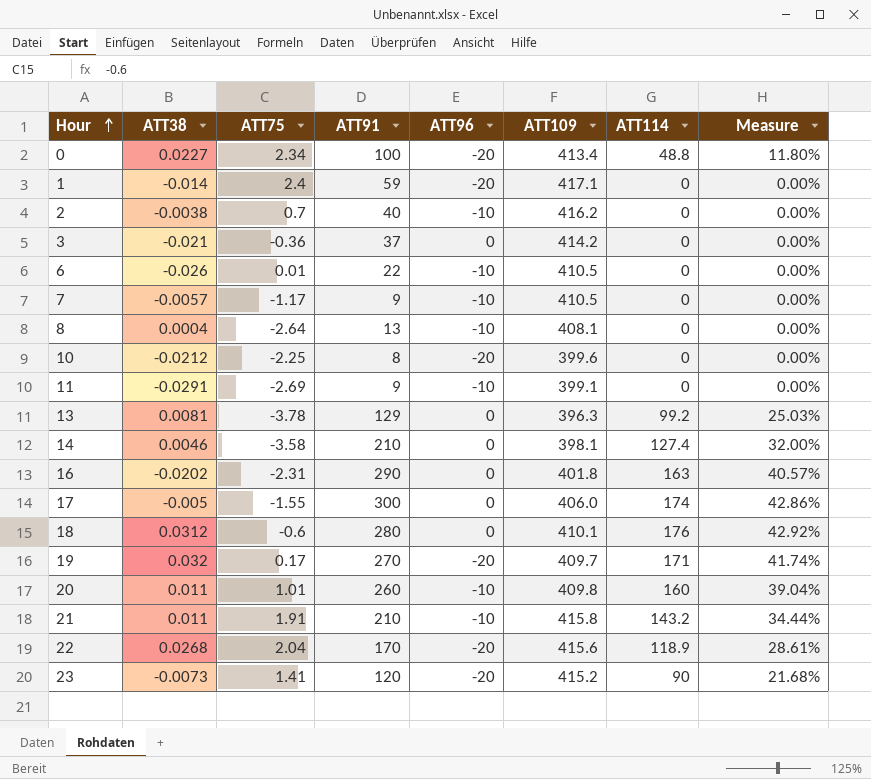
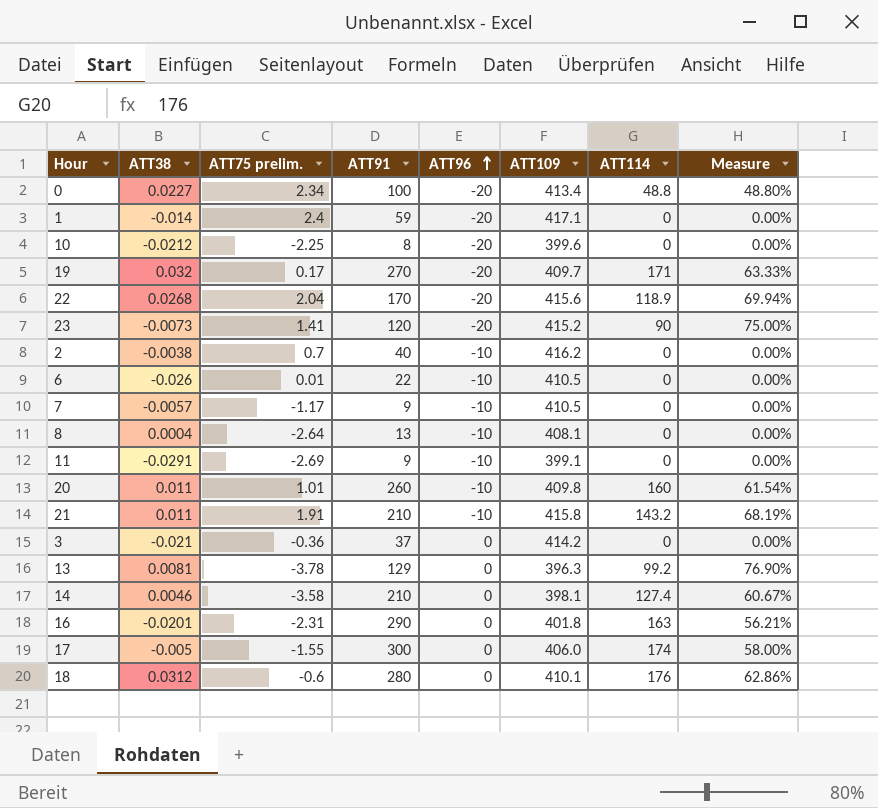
row order: Hour ascending -> ATT96 ascending
column name: ATT75 -> ATT75 prelim.
column Measure | formula: [ATT114] / [ATT109] -> [ATT114] / [ATT91]
16 | ATT38: -0.0202 -> -0.0201

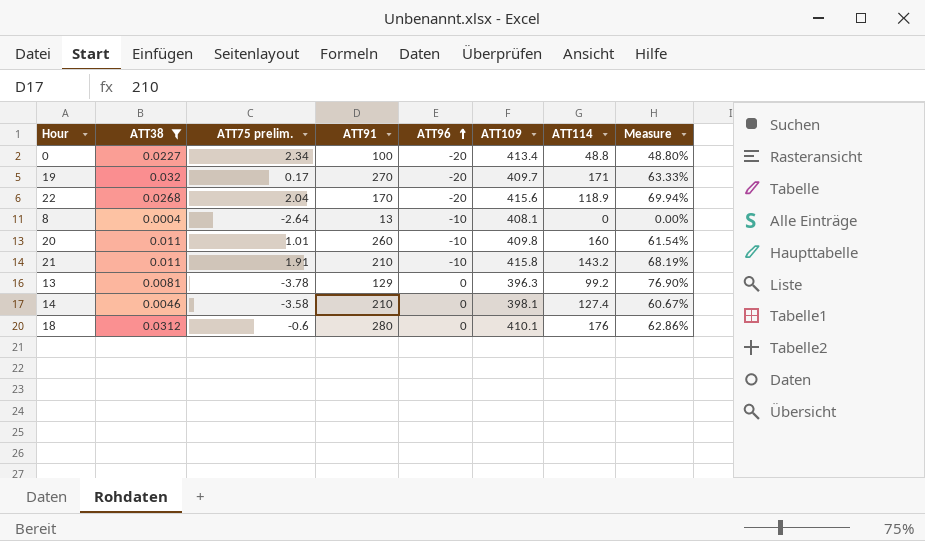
filter: none -> ATT38 >= 0.0004

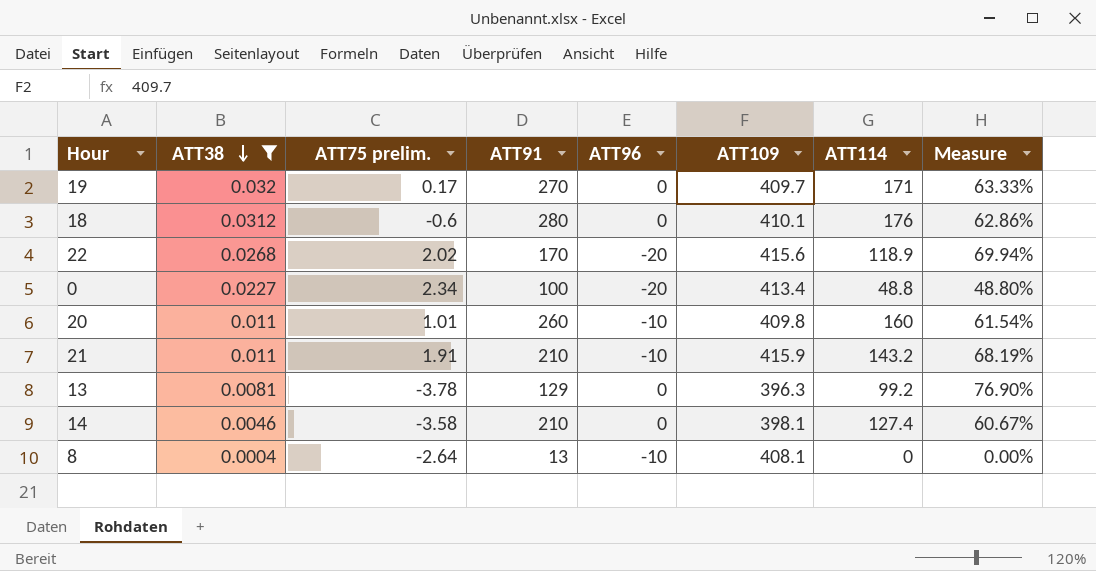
row order: ATT96 ascending -> ATT38 descending
19 | ATT96: -20 -> 0
22 | ATT75 prelim.: 2.04 -> 2.02
21 | ATT109: 415.8 -> 415.9

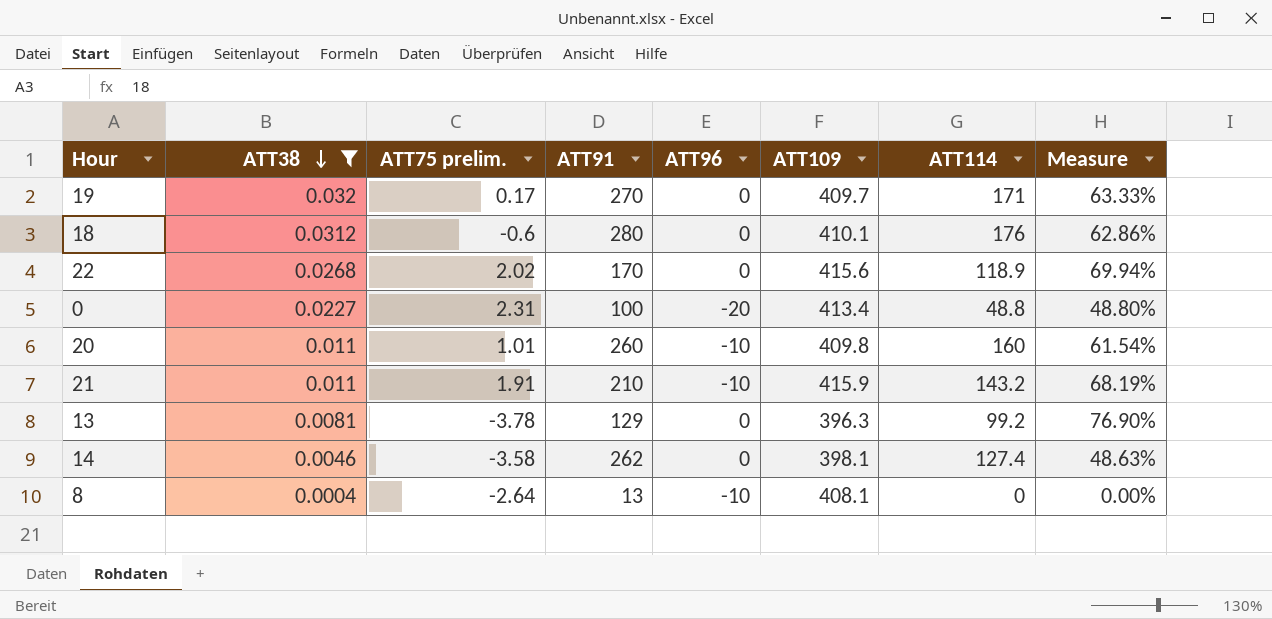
22 | ATT96: -20 -> 0
0 | ATT75 prelim.: 2.34 -> 2.31
14 | ATT91: 210 -> 262
14 | Measure: 60.67% -> 48.63%

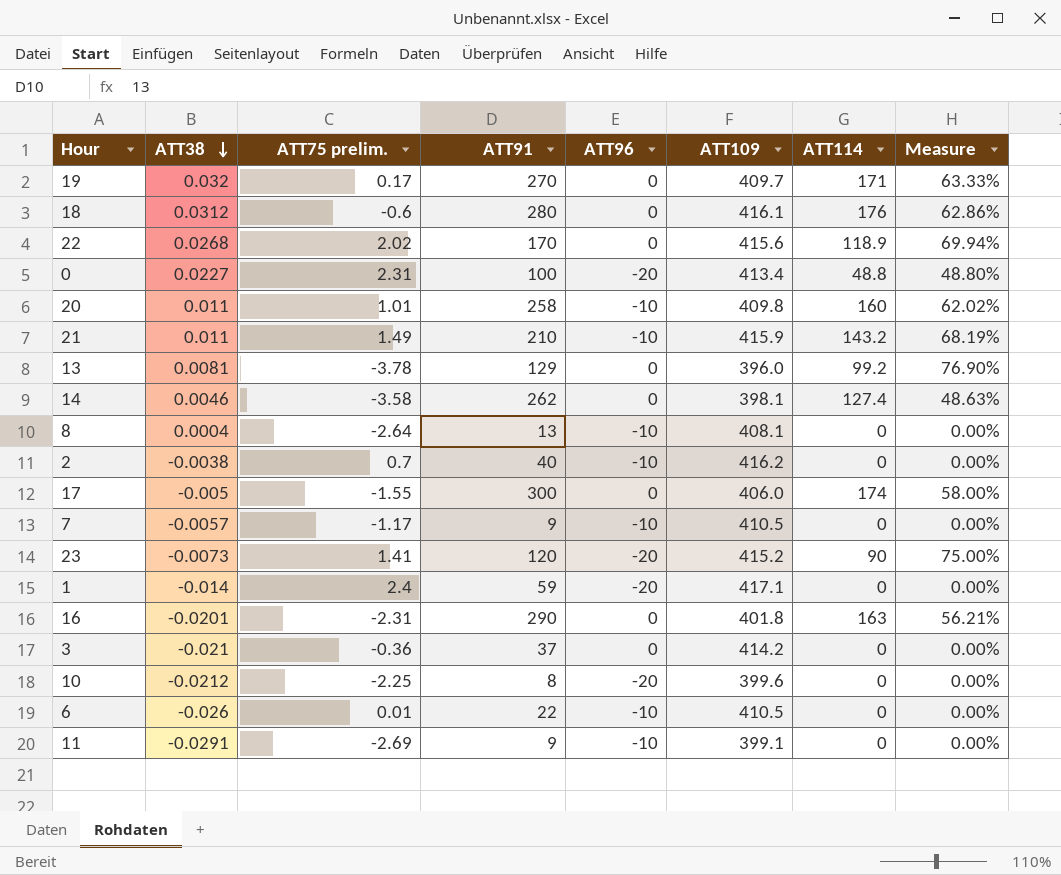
filter: ATT38 >= 0.0004 -> none
18 | ATT109: 410.1 -> 416.1
20 | ATT91: 260 -> 258
20 | Measure: 61.54% -> 62.02%
21 | ATT75 prelim.: 1.91 -> 1.49
13 | ATT109: 396.3 -> 396.0

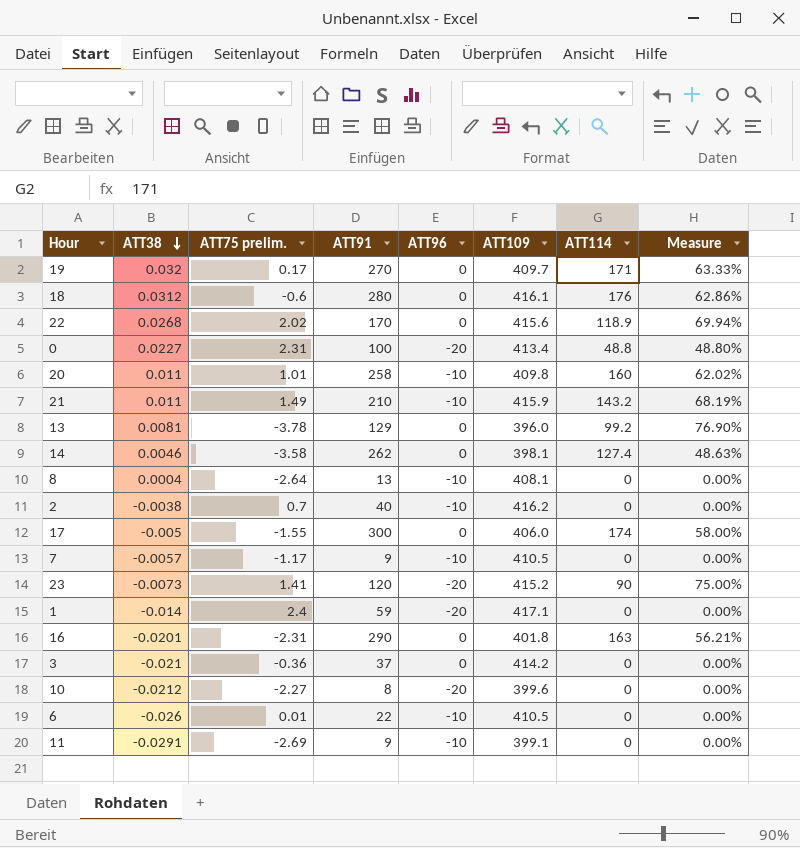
10 | ATT75 prelim.: -2.25 -> -2.27

